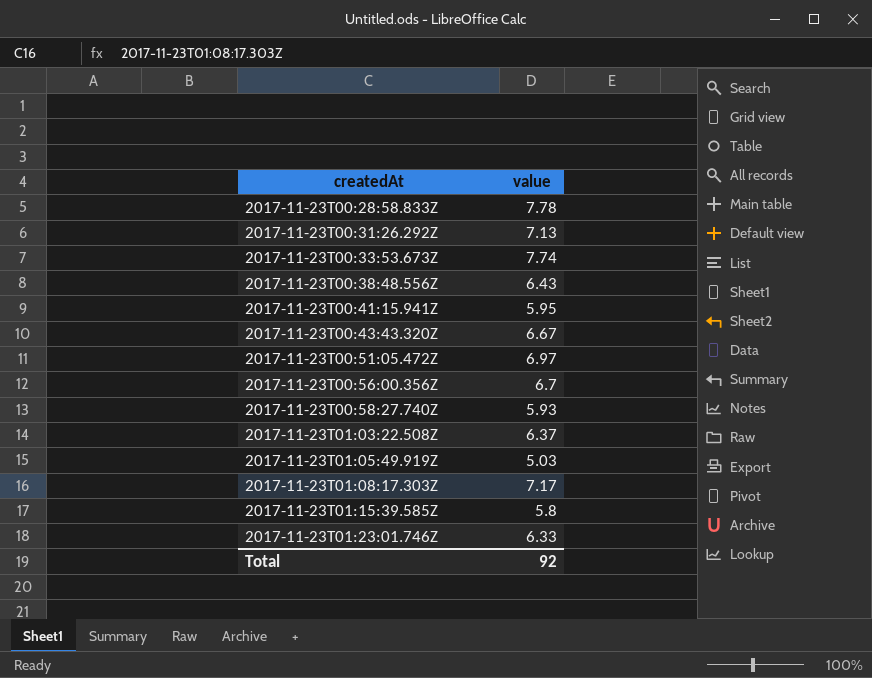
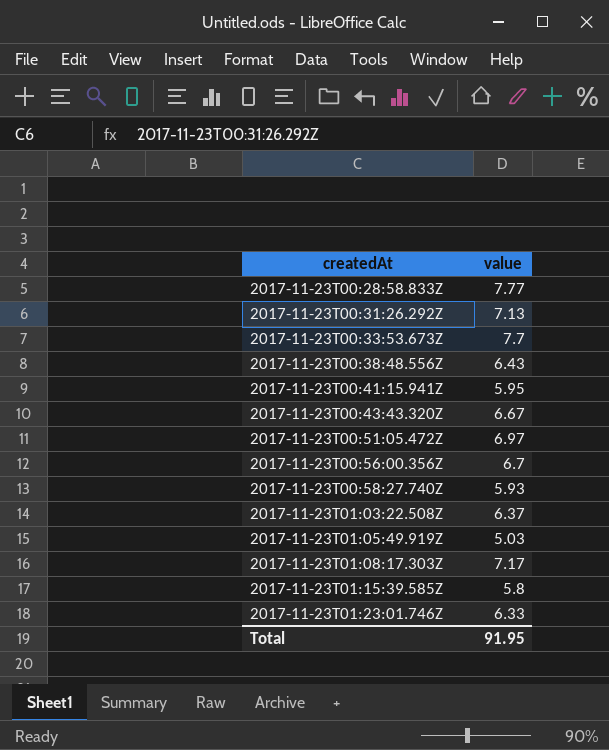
2017-11-23T00:28:58.833Z | value: 7.78 -> 7.77
2017-11-23T00:33:53.673Z | value: 7.74 -> 7.7
Total | value: 92 -> 91.95

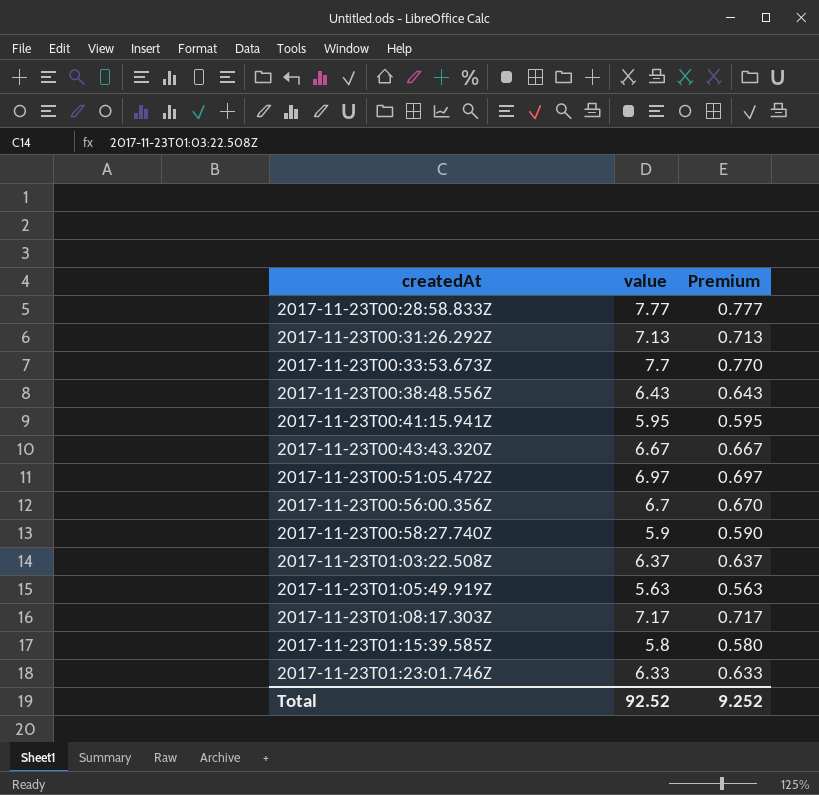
column Premium | formula: none -> [value] * 0.1
2017-11-23T00:58:27.740Z | value: 5.93 -> 5.9
2017-11-23T01:05:49.919Z | value: 5.03 -> 5.63
Total | value: 91.95 -> 92.52

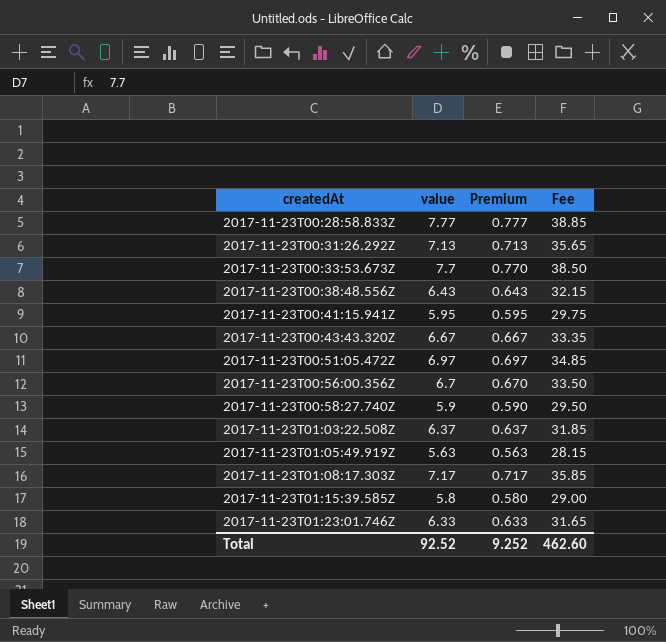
column Fee | formula: none -> [value] * 5

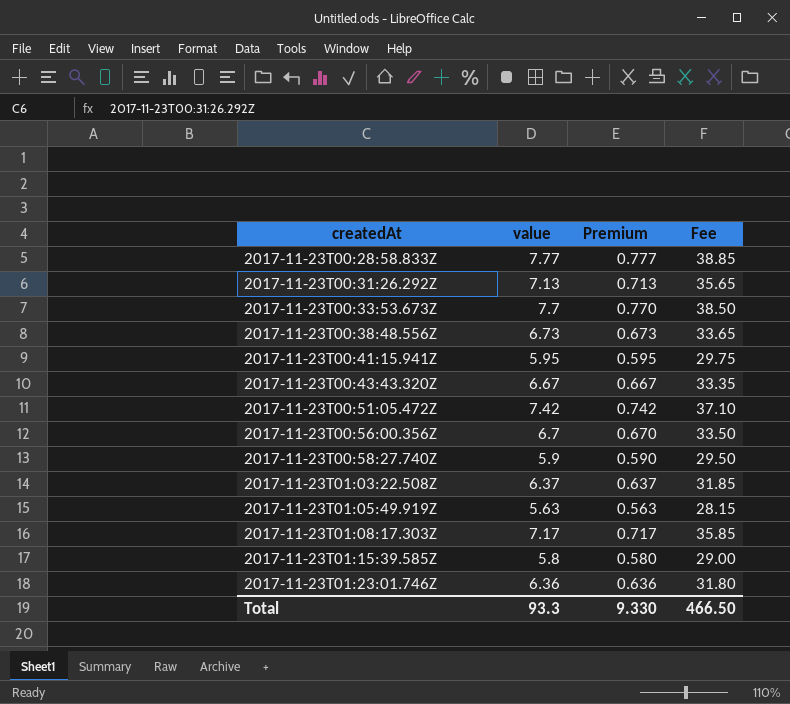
2017-11-23T00:38:48.556Z | value: 6.43 -> 6.73
2017-11-23T00:38:48.556Z | Premium: 0.643 -> 0.673
2017-11-23T00:38:48.556Z | Fee: 32.15 -> 33.65
2017-11-23T00:51:05.472Z | value: 6.97 -> 7.42
2017-11-23T00:51:05.472Z | Premium: 0.697 -> 0.742
2017-11-23T00:51:05.472Z | Fee: 34.85 -> 37.10
2017-11-23T01:23:01.746Z | value: 6.33 -> 6.36
2017-11-23T01:23:01.746Z | Premium: 0.633 -> 0.636
2017-11-23T01:23:01.746Z | Fee: 31.65 -> 31.80
Total | value: 92.52 -> 93.3
Total | Premium: 9.252 -> 9.330
Total | Fee: 462.60 -> 466.50

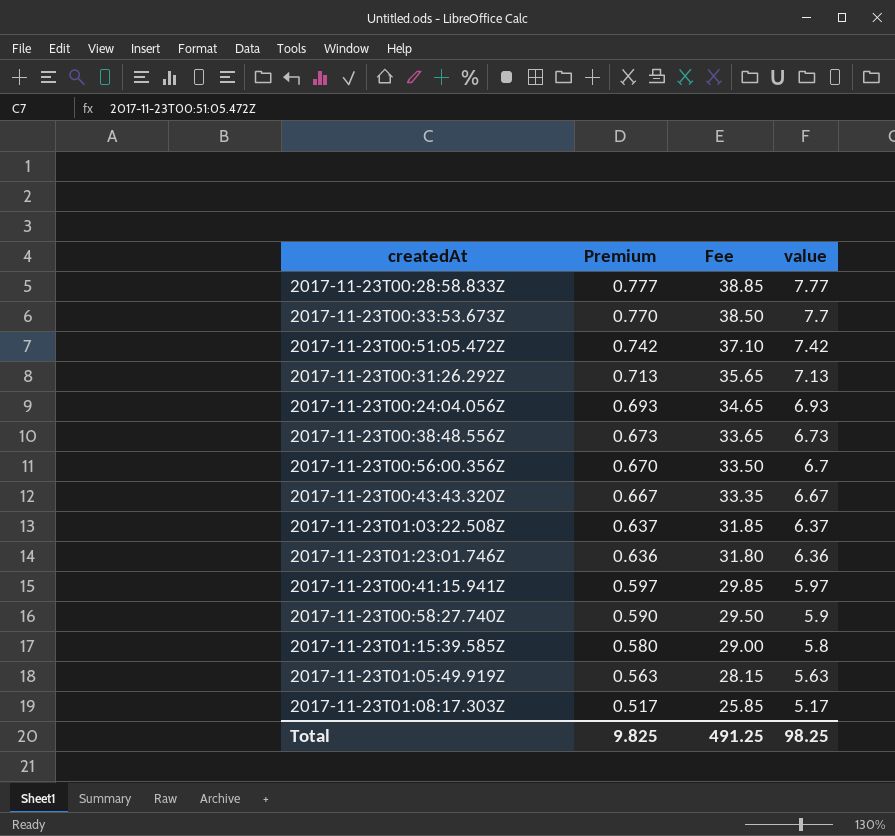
row order: createdAt ascending -> Premium descending
column value | position: 2 -> 4
row 2017-11-23T00:24:04.056Z: none -> 0.693 | 34.65 | 6.93
2017-11-23T00:41:15.941Z | Premium: 0.595 -> 0.597
2017-11-23T00:41:15.941Z | Fee: 29.75 -> 29.85
2017-11-23T00:41:15.941Z | value: 5.95 -> 5.97
2017-11-23T01:08:17.303Z | Premium: 0.717 -> 0.517
2017-11-23T01:08:17.303Z | Fee: 35.85 -> 25.85
2017-11-23T01:08:17.303Z | value: 7.17 -> 5.17
Total | Premium: 9.330 -> 9.825
Total | Fee: 466.50 -> 491.25
Total | value: 93.3 -> 98.25

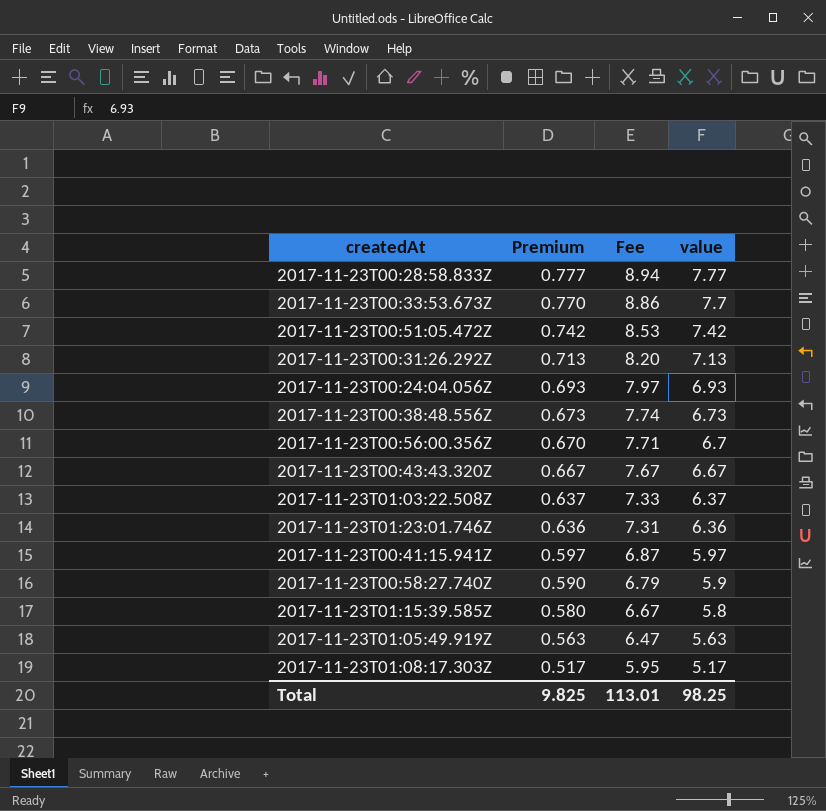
column Fee | formula: [value] * 5 -> [value] * 1.15
Total | Fee: 491.25 -> 113.01

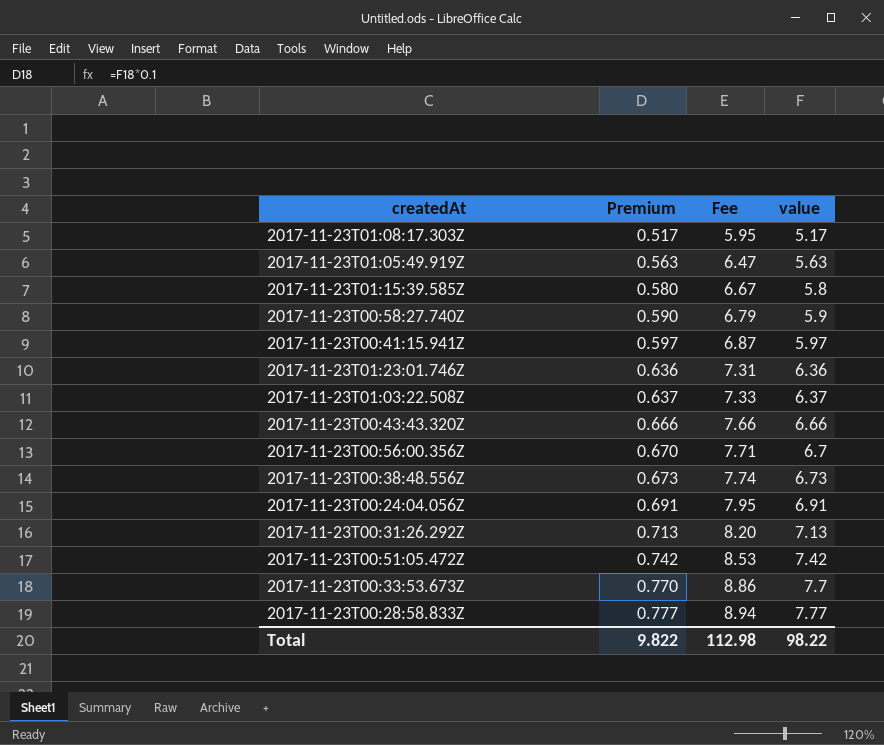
row order: Premium descending -> Premium ascending
2017-11-23T00:43:43.320Z | Premium: 0.667 -> 0.666
2017-11-23T00:43:43.320Z | Fee: 7.67 -> 7.66
2017-11-23T00:43:43.320Z | value: 6.67 -> 6.66
2017-11-23T00:24:04.056Z | Premium: 0.693 -> 0.691
2017-11-23T00:24:04.056Z | Fee: 7.97 -> 7.95
2017-11-23T00:24:04.056Z | value: 6.93 -> 6.91
Total | Premium: 9.825 -> 9.822
Total | Fee: 113.01 -> 112.98
Total | value: 98.25 -> 98.22

